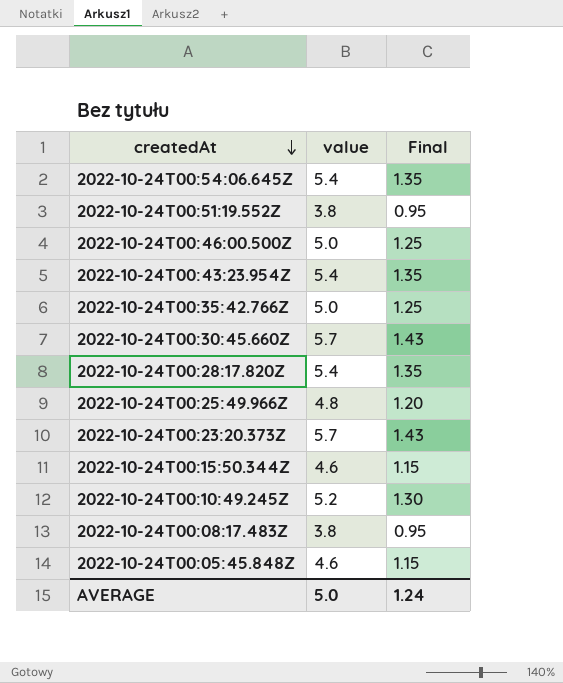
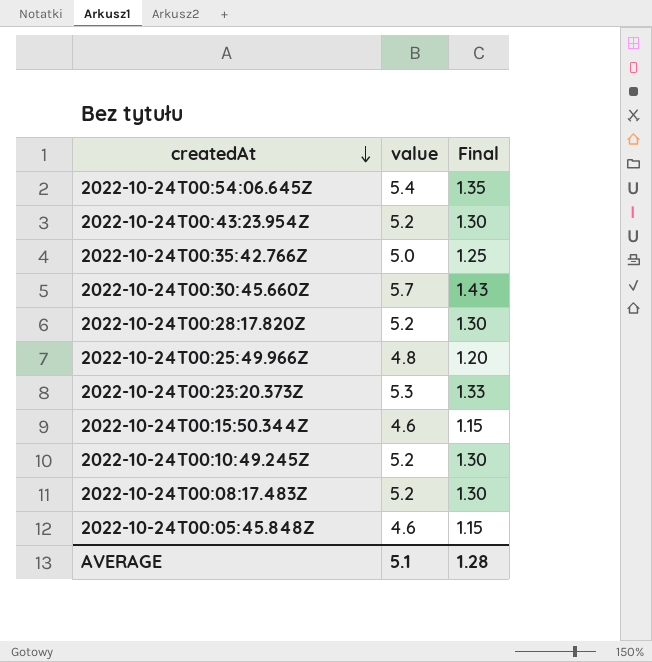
row 2022-10-24T00:51:19.552Z: 3.8 | 0.95 -> none
row 2022-10-24T00:46:00.500Z: 5.0 | 1.25 -> none
2022-10-24T00:43:23.954Z | value: 5.4 -> 5.2
2022-10-24T00:43:23.954Z | Final: 1.35 -> 1.30
2022-10-24T00:28:17.820Z | value: 5.4 -> 5.2
2022-10-24T00:28:17.820Z | Final: 1.35 -> 1.30
2022-10-24T00:23:20.373Z | value: 5.7 -> 5.3
2022-10-24T00:23:20.373Z | Final: 1.43 -> 1.33
2022-10-24T00:08:17.483Z | value: 3.8 -> 5.2
2022-10-24T00:08:17.483Z | Final: 0.95 -> 1.30
AVERAGE | value: 5.0 -> 5.1
AVERAGE | Final: 1.24 -> 1.28

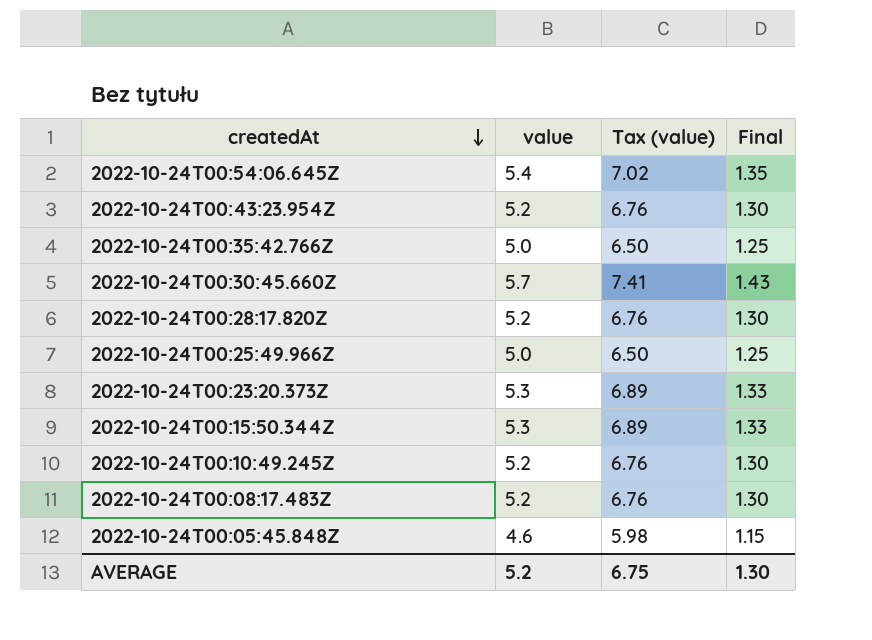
column Tax (value) | formula: none -> [value] * 1.3
2022-10-24T00:25:49.966Z | value: 4.8 -> 5.0
2022-10-24T00:25:49.966Z | Final: 1.20 -> 1.25
2022-10-24T00:15:50.344Z | value: 4.6 -> 5.3
2022-10-24T00:15:50.344Z | Final: 1.15 -> 1.33
AVERAGE | value: 5.1 -> 5.2
AVERAGE | Final: 1.28 -> 1.30

